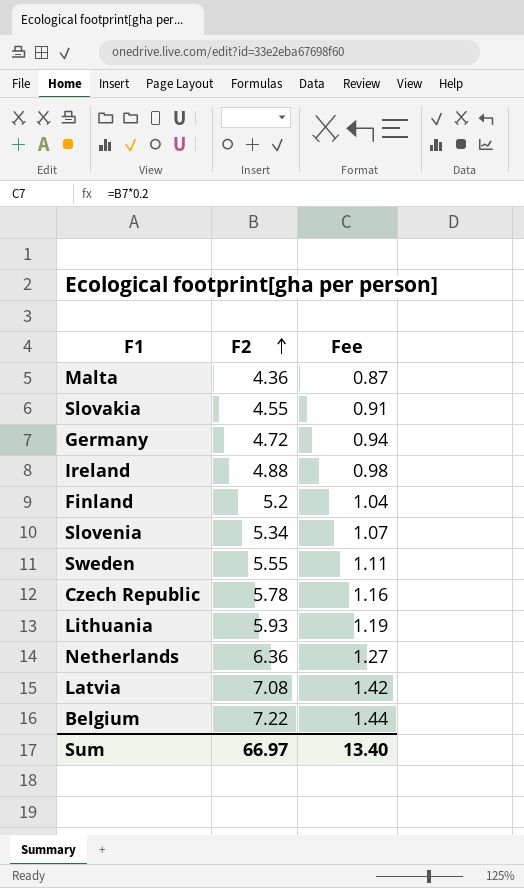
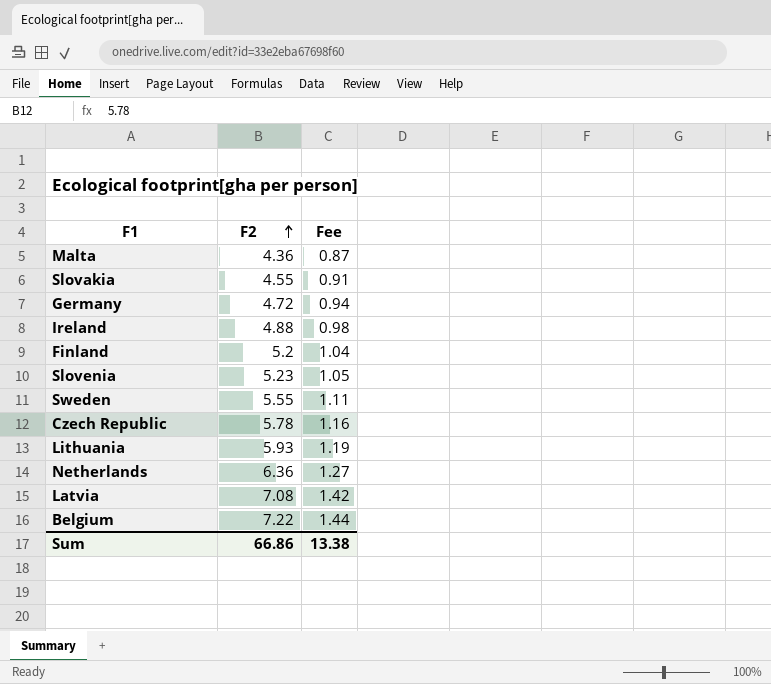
Slovenia | F2: 5.34 -> 5.23
Slovenia | Fee: 1.07 -> 1.05
Sum | F2: 66.97 -> 66.86
Sum | Fee: 13.40 -> 13.38

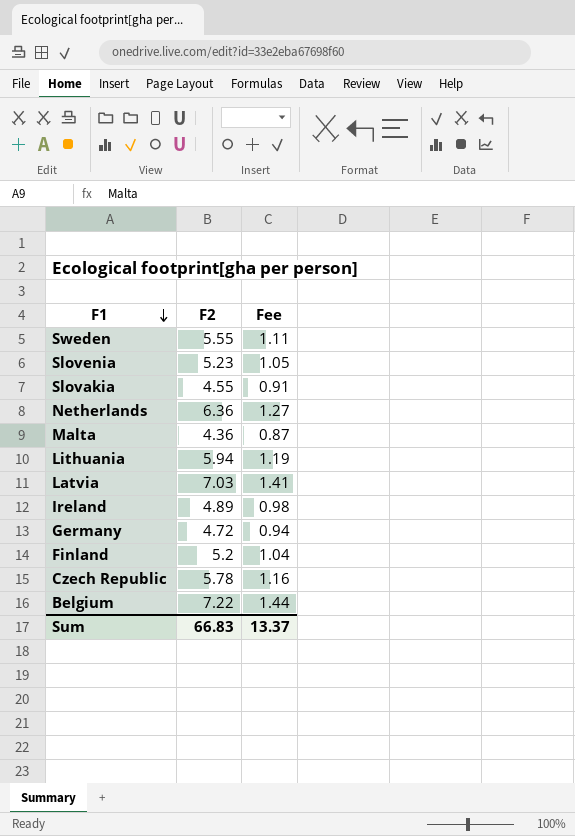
row order: F2 ascending -> F1 descending
Lithuania | F2: 5.93 -> 5.94
Latvia | F2: 7.08 -> 7.03
Latvia | Fee: 1.42 -> 1.41
Ireland | F2: 4.88 -> 4.89
Sum | F2: 66.86 -> 66.83
Sum | Fee: 13.38 -> 13.37

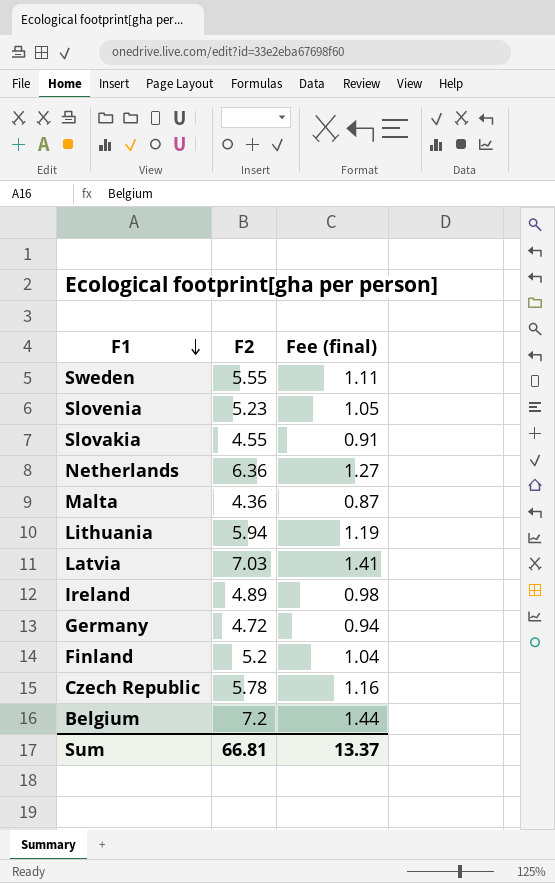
column name: Fee -> Fee (final)
Belgium | F2: 7.22 -> 7.2
Sum | F2: 66.83 -> 66.81

